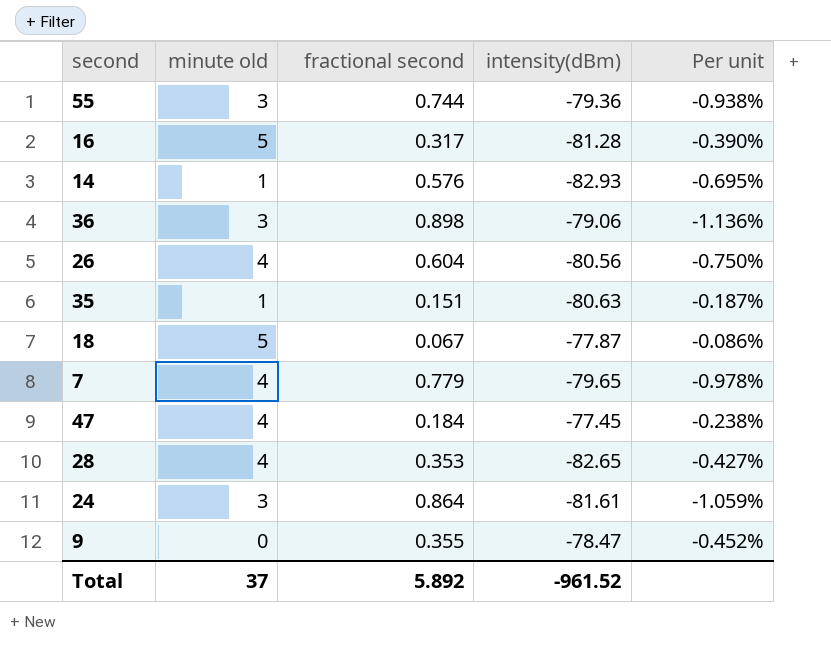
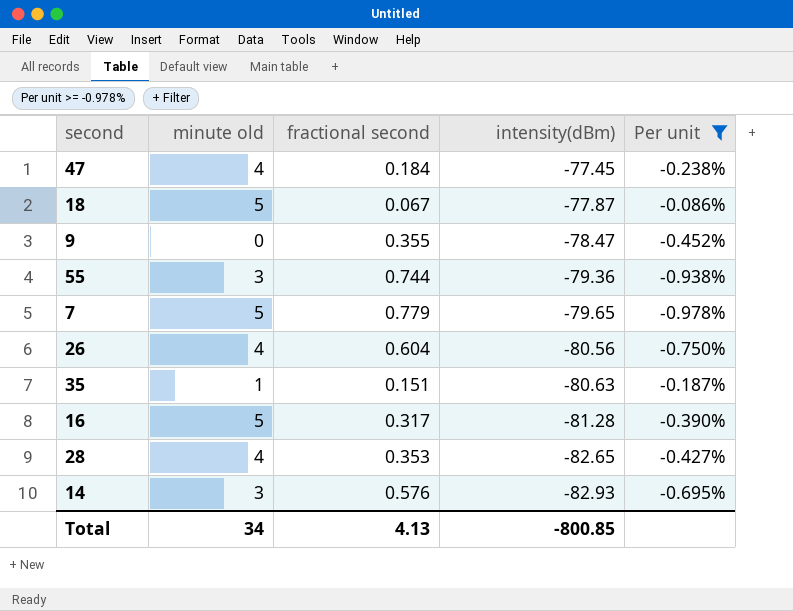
filter: none -> Per unit >= -0.978%
row order: none -> intensity(dBm) descending
7 | minute old: 4 -> 5
14 | minute old: 1 -> 3
Total | minute old: 37 -> 34
Total | fractional second: 5.892 -> 4.13
Total | intensity(dBm): -961.52 -> -800.85

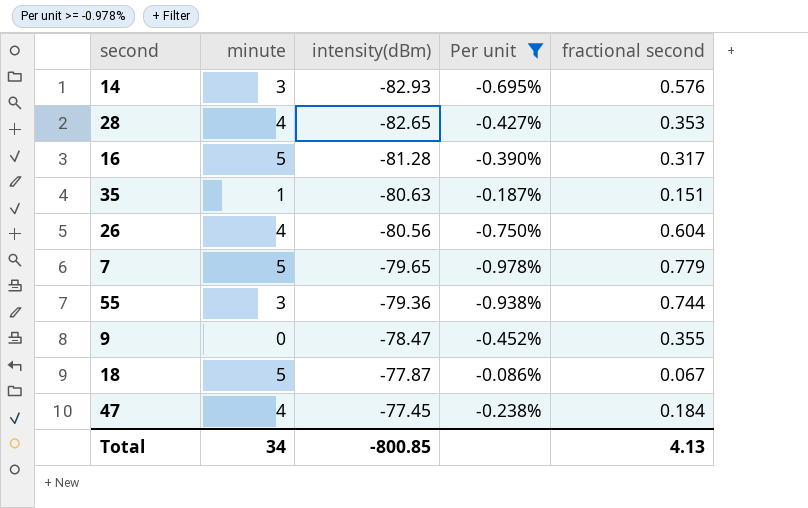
row order: intensity(dBm) descending -> intensity(dBm) ascending
column name: minute old -> minute
column fractional second | position: 3 -> 5

